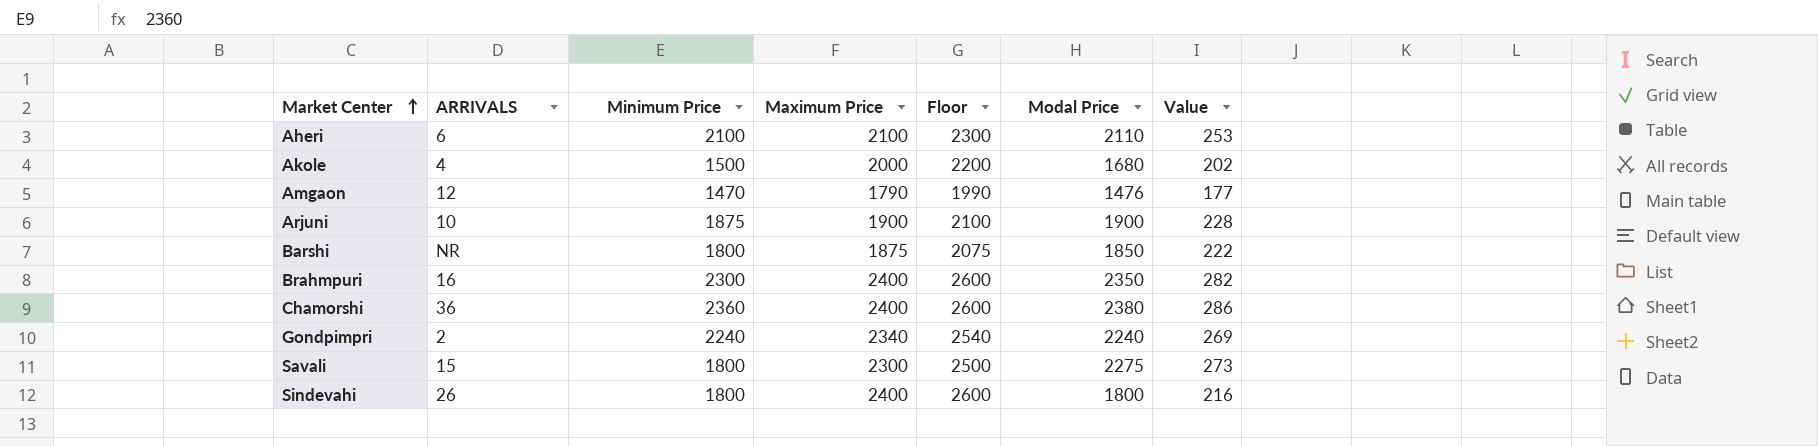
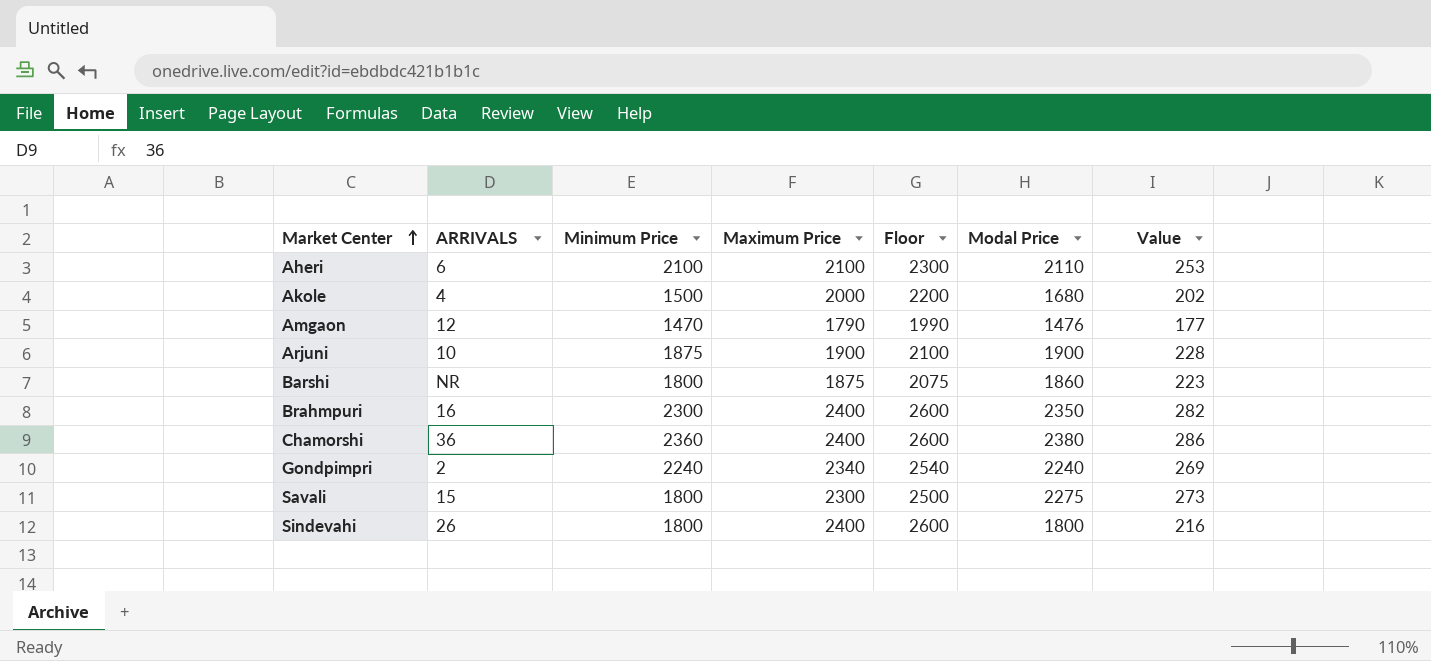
Barshi | Modal Price: 1850 -> 1860
Barshi | Value: 222 -> 223

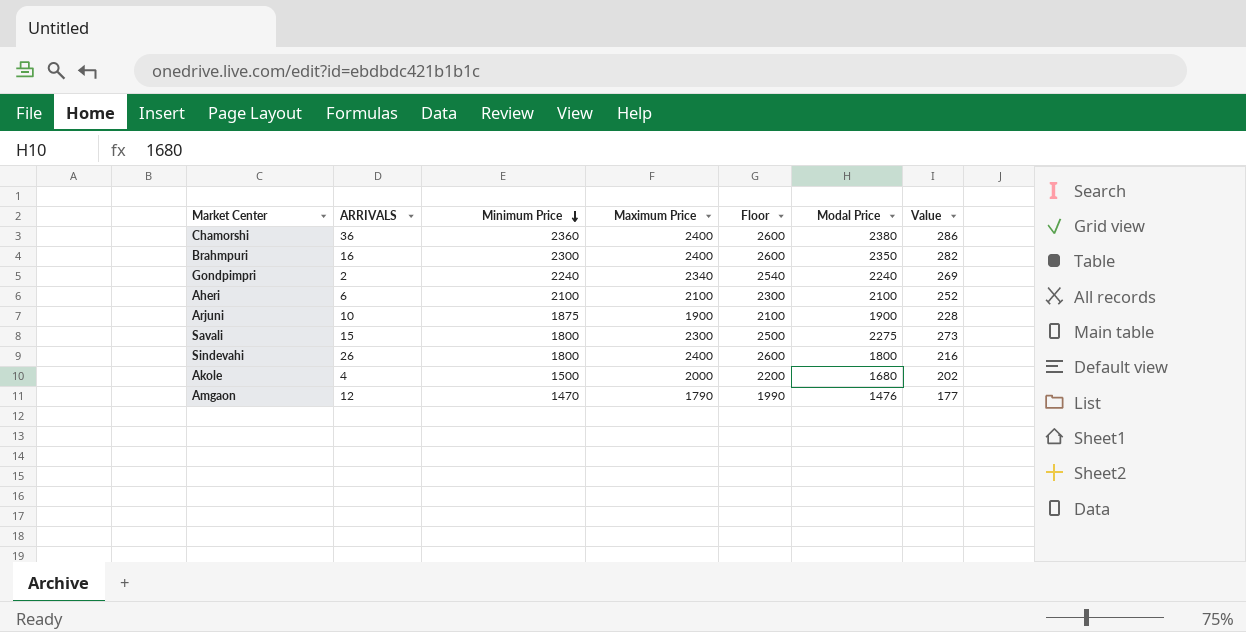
row order: Market Center ascending -> Minimum Price descending
row Barshi: NR | 1800 | 1875 | 2075 | 1860 | 223 -> none
Aheri | Modal Price: 2110 -> 2100
Aheri | Value: 253 -> 252

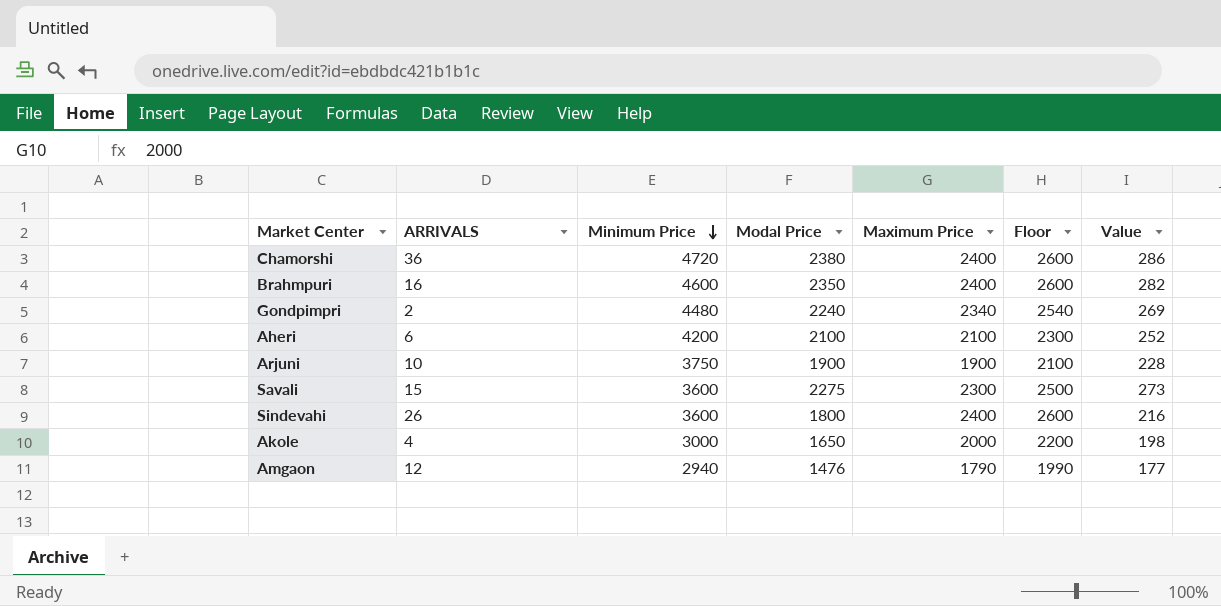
column Modal Price | position: 6 -> 4
Chamorshi | Minimum Price: 2360 -> 4720
Brahmpuri | Minimum Price: 2300 -> 4600
Gondpimpri | Minimum Price: 2240 -> 4480
Aheri | Minimum Price: 2100 -> 4200
Arjuni | Minimum Price: 1875 -> 3750
Savali | Minimum Price: 1800 -> 3600
Sindevahi | Minimum Price: 1800 -> 3600
Akole | Minimum Price: 1500 -> 3000
Akole | Modal Price: 1680 -> 1650
Akole | Value: 202 -> 198
Amgaon | Minimum Price: 1470 -> 2940

